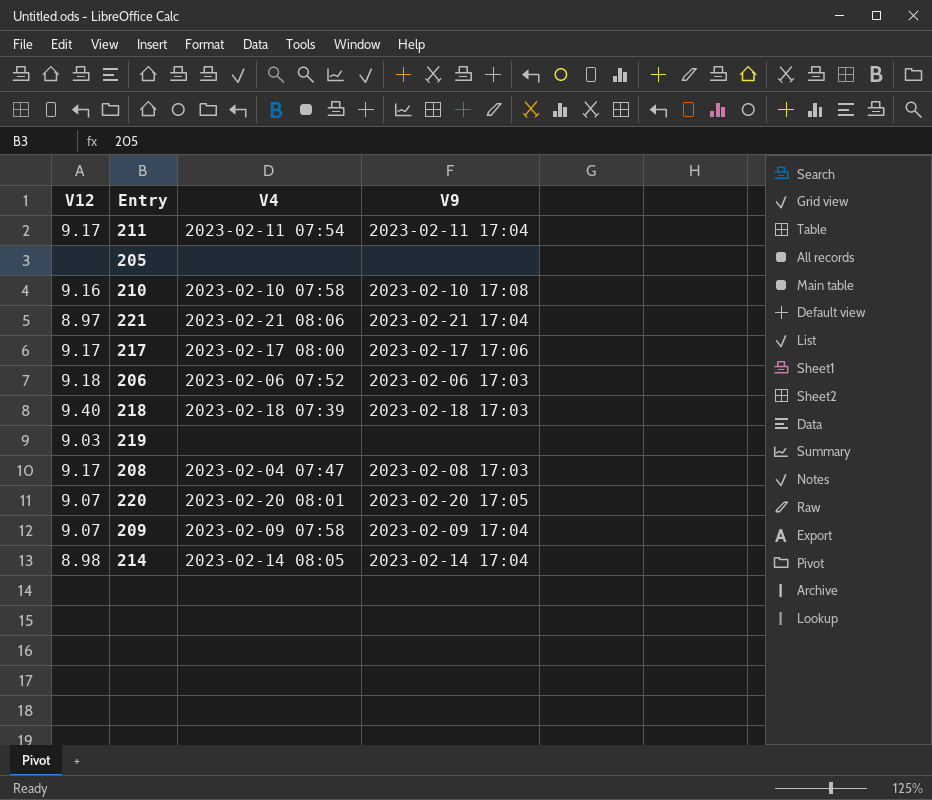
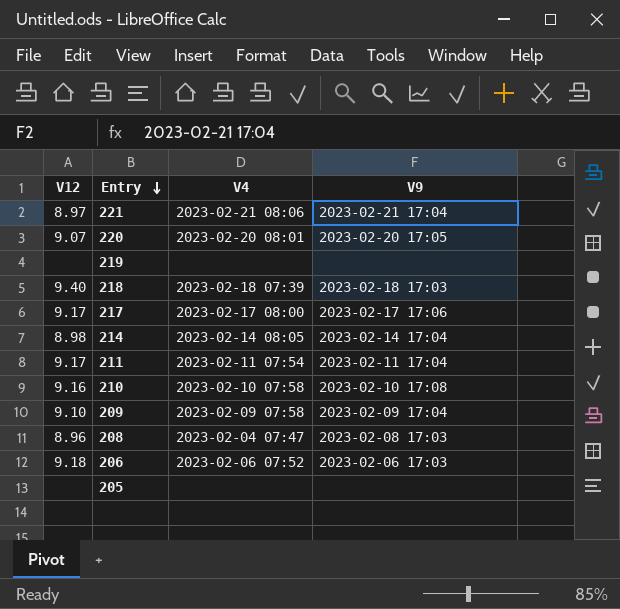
row order: none -> Entry descending
219 | V12: 9.03 -> none
209 | V12: 9.07 -> 9.10
208 | V12: 9.17 -> 8.96

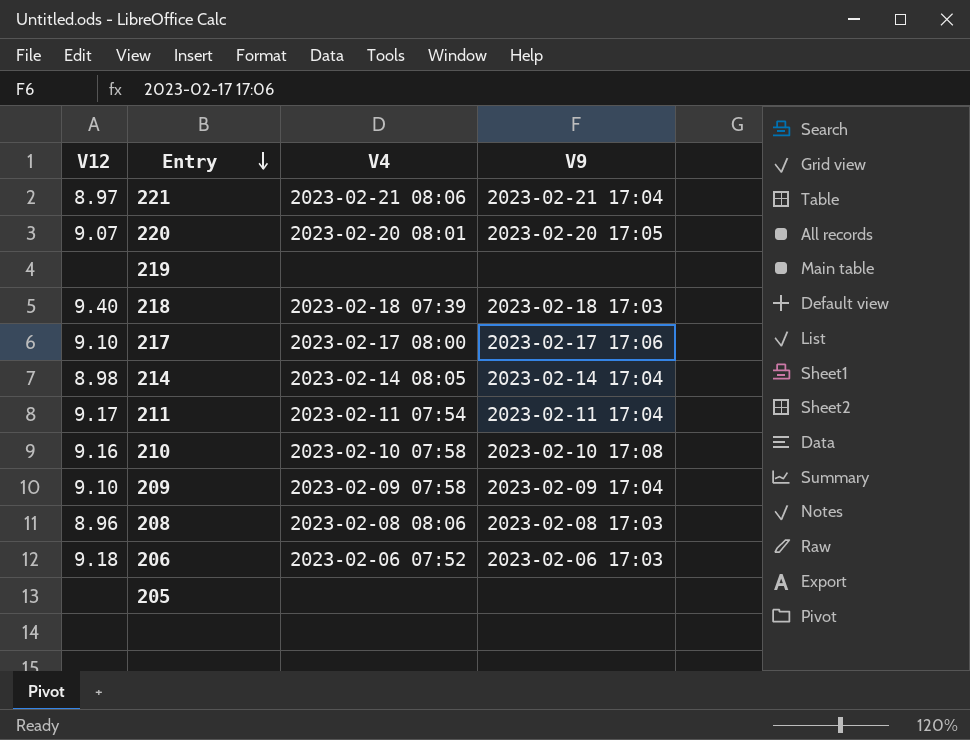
217 | V12: 9.17 -> 9.10
208 | V4: 2023-02-04 07:47 -> 2023-02-08 08:06

